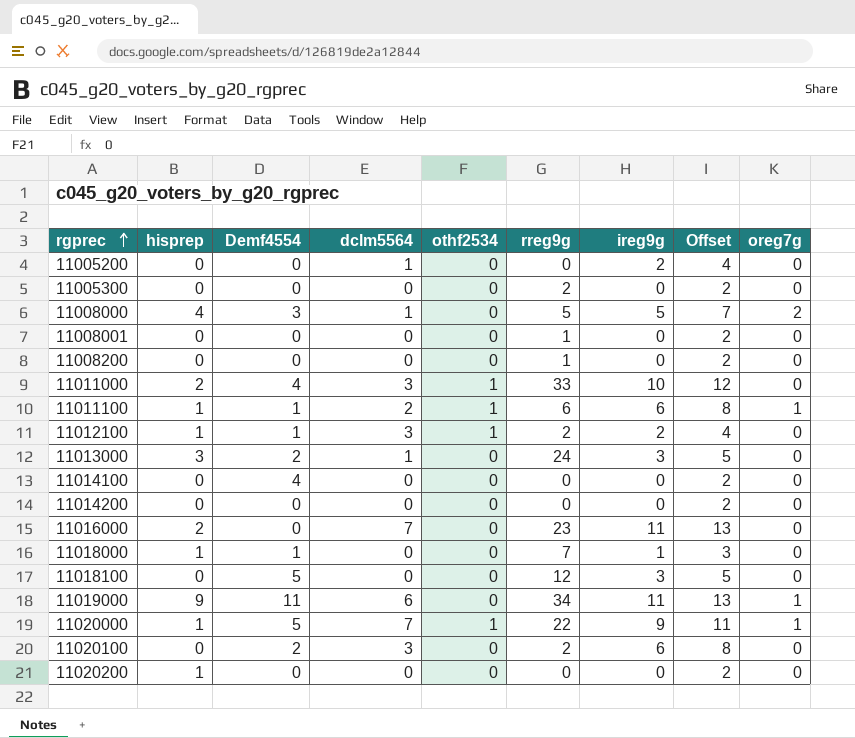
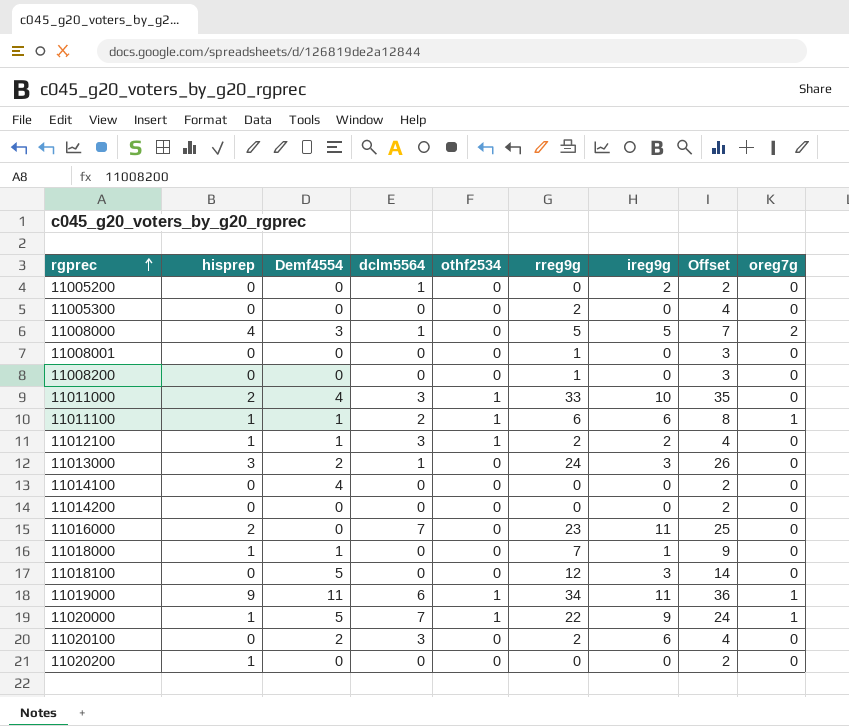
column Offset | formula: [ireg9g] + 2 -> [rreg9g] + 2
11019000 | othf2534: 0 -> 1

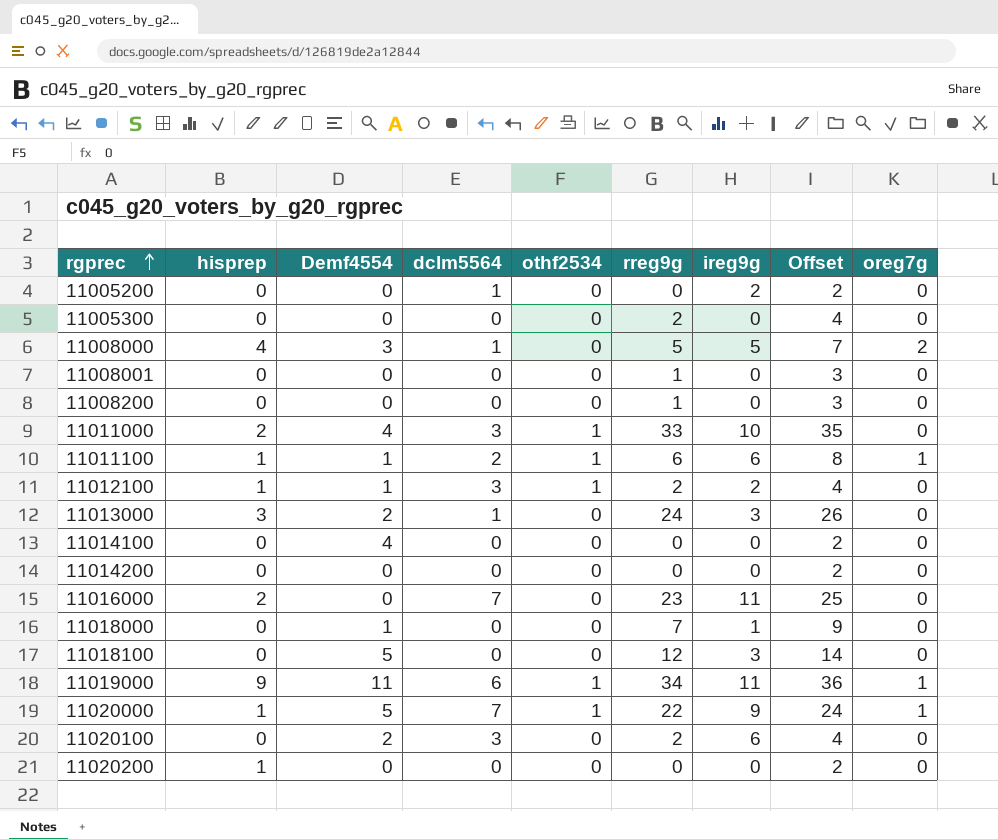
11018000 | hisprep: 1 -> 0

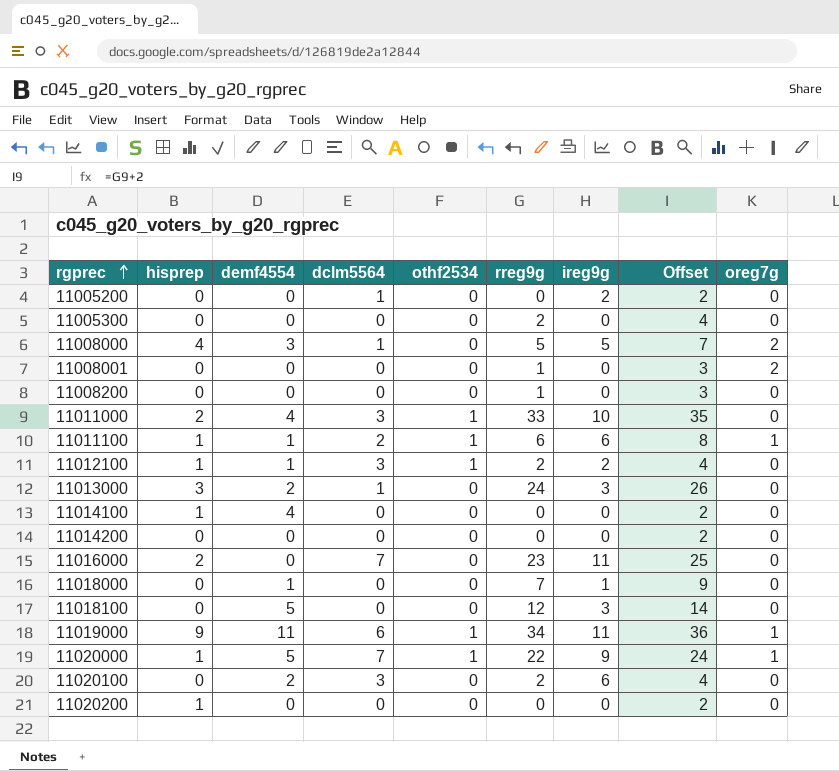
column name: Demf4554 -> demf4554
11008001 | oreg7g: 0 -> 2
11014100 | hisprep: 0 -> 1

